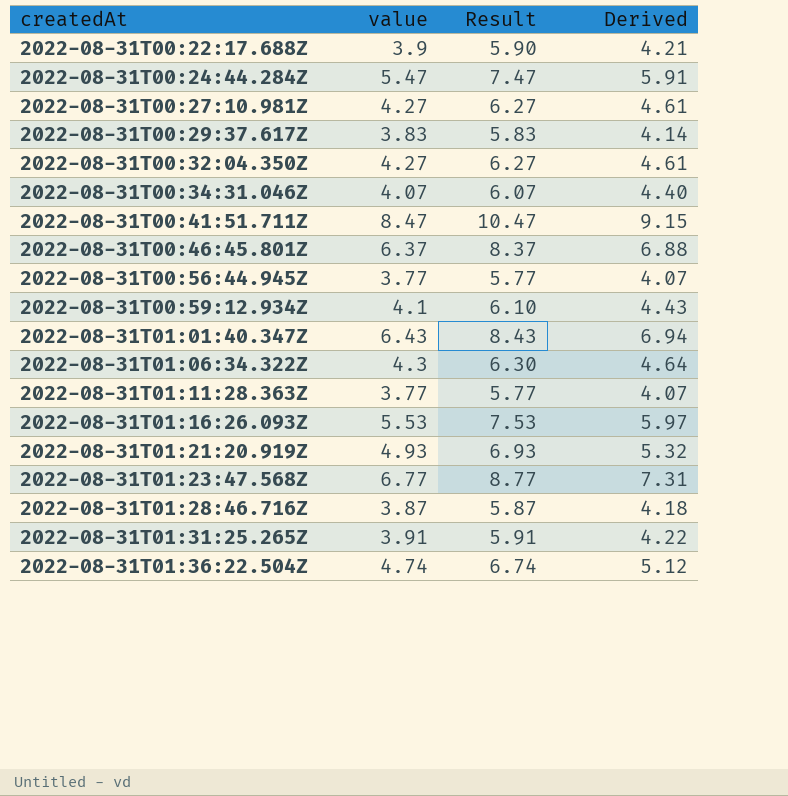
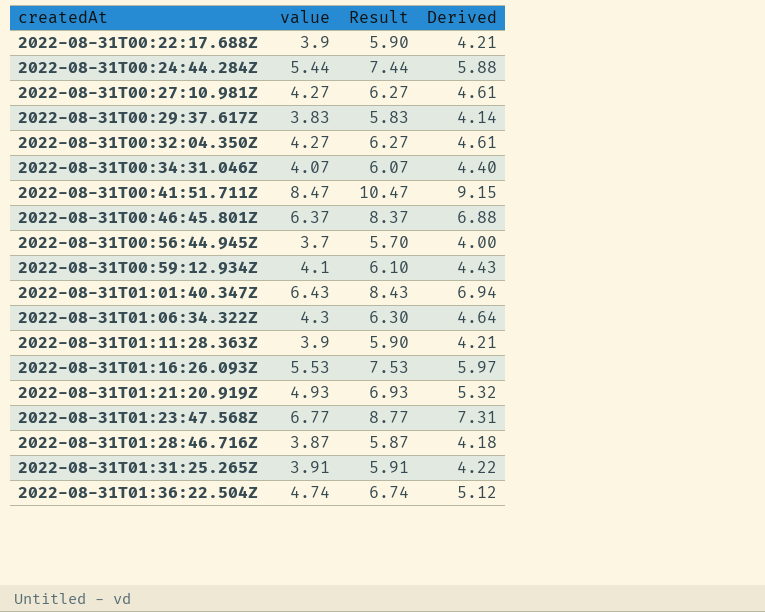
2022-08-31T00:24:44.284Z | value: 5.47 -> 5.44
2022-08-31T00:24:44.284Z | Result: 7.47 -> 7.44
2022-08-31T00:24:44.284Z | Derived: 5.91 -> 5.88
2022-08-31T00:56:44.945Z | value: 3.77 -> 3.7
2022-08-31T00:56:44.945Z | Result: 5.77 -> 5.70
2022-08-31T00:56:44.945Z | Derived: 4.07 -> 4.00
2022-08-31T01:11:28.363Z | value: 3.77 -> 3.9
2022-08-31T01:11:28.363Z | Result: 5.77 -> 5.90
2022-08-31T01:11:28.363Z | Derived: 4.07 -> 4.21

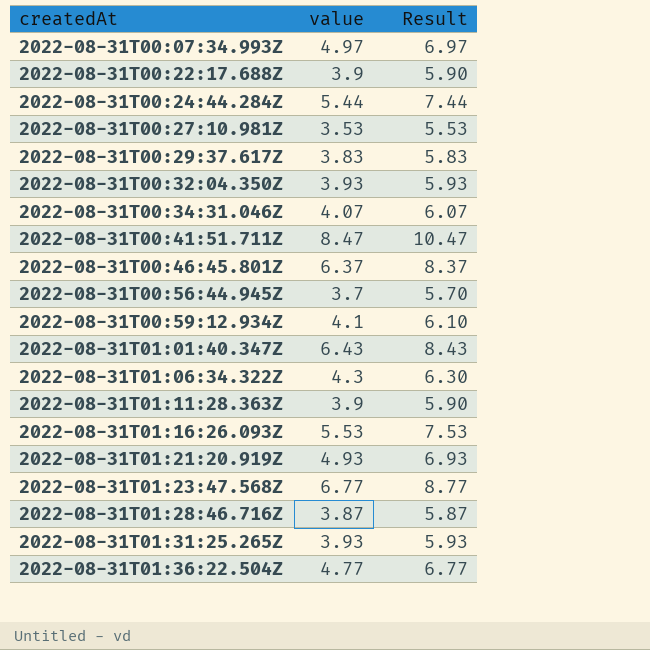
column Derived | formula: [value] * 1.08 -> none
row 2022-08-31T00:07:34.993Z: none -> 4.97 | 6.97
2022-08-31T00:27:10.981Z | value: 4.27 -> 3.53
2022-08-31T00:27:10.981Z | Result: 6.27 -> 5.53
2022-08-31T00:32:04.350Z | value: 4.27 -> 3.93
2022-08-31T00:32:04.350Z | Result: 6.27 -> 5.93
2022-08-31T01:31:25.265Z | value: 3.91 -> 3.93
2022-08-31T01:31:25.265Z | Result: 5.91 -> 5.93
2022-08-31T01:36:22.504Z | value: 4.74 -> 4.77
2022-08-31T01:36:22.504Z | Result: 6.74 -> 6.77

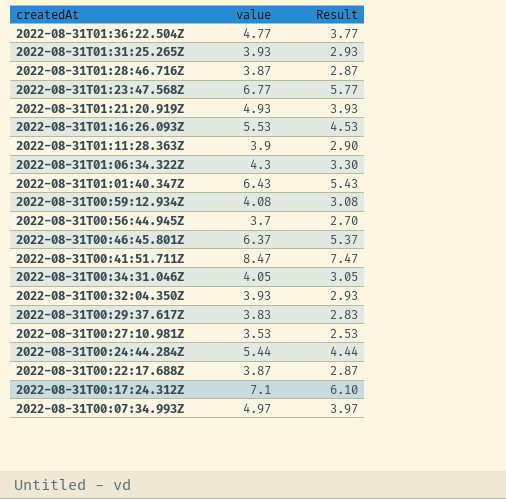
row order: createdAt ascending -> createdAt descending
column Result | formula: [value] + 2 -> [value] - 1
2022-08-31T00:59:12.934Z | value: 4.1 -> 4.08
2022-08-31T00:34:31.046Z | value: 4.07 -> 4.05
2022-08-31T00:22:17.688Z | value: 3.9 -> 3.87
row 2022-08-31T00:17:24.312Z: none -> 7.1 | 6.10

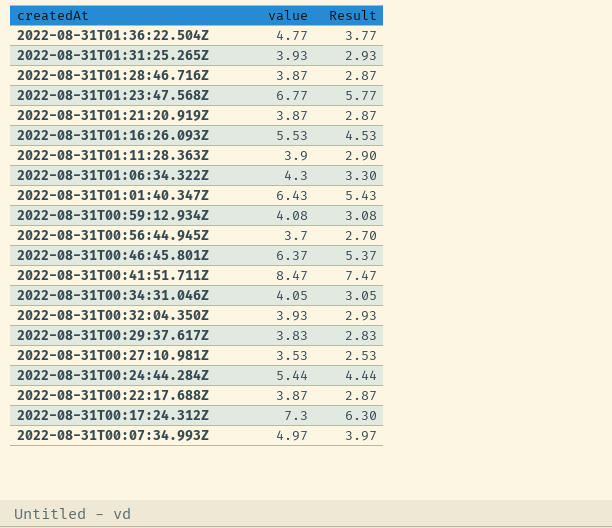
2022-08-31T01:21:20.919Z | value: 4.93 -> 3.87
2022-08-31T01:21:20.919Z | Result: 3.93 -> 2.87
2022-08-31T00:17:24.312Z | value: 7.1 -> 7.3
2022-08-31T00:17:24.312Z | Result: 6.10 -> 6.30

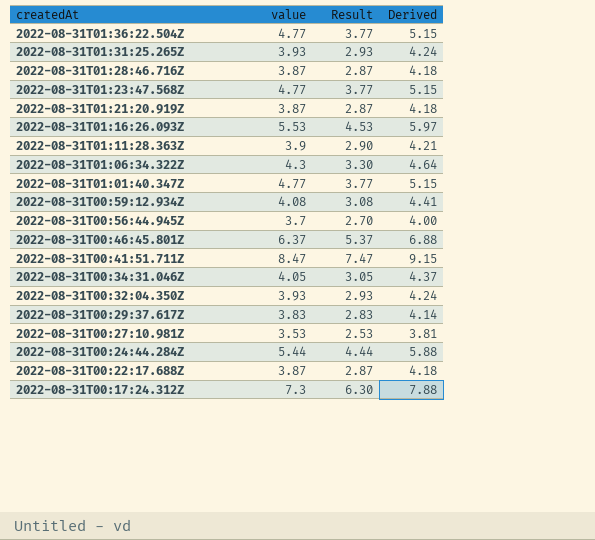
column Derived | formula: none -> [value] * 1.08
row 2022-08-31T00:07:34.993Z: 4.97 | 3.97 -> none
2022-08-31T01:23:47.568Z | value: 6.77 -> 4.77
2022-08-31T01:23:47.568Z | Result: 5.77 -> 3.77
2022-08-31T01:01:40.347Z | value: 6.43 -> 4.77
2022-08-31T01:01:40.347Z | Result: 5.43 -> 3.77

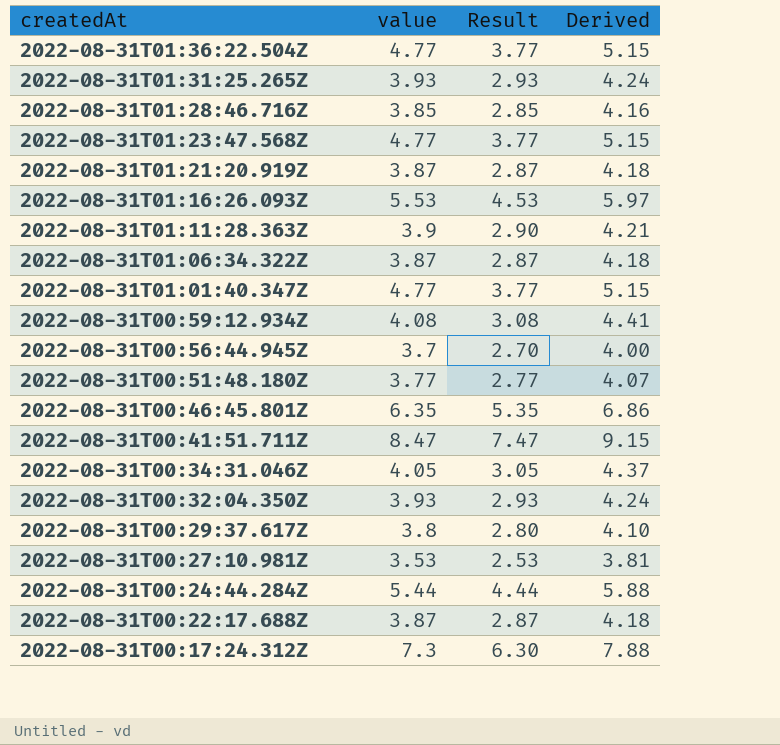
2022-08-31T01:28:46.716Z | value: 3.87 -> 3.85
2022-08-31T01:28:46.716Z | Result: 2.87 -> 2.85
2022-08-31T01:28:46.716Z | Derived: 4.18 -> 4.16
2022-08-31T01:06:34.322Z | value: 4.3 -> 3.87
2022-08-31T01:06:34.322Z | Result: 3.30 -> 2.87
2022-08-31T01:06:34.322Z | Derived: 4.64 -> 4.18
row 2022-08-31T00:51:48.180Z: none -> 3.77 | 2.77 | 4.07
2022-08-31T00:46:45.801Z | value: 6.37 -> 6.35
2022-08-31T00:46:45.801Z | Result: 5.37 -> 5.35
2022-08-31T00:46:45.801Z | Derived: 6.88 -> 6.86
2022-08-31T00:29:37.617Z | value: 3.83 -> 3.8
2022-08-31T00:29:37.617Z | Result: 2.83 -> 2.80
2022-08-31T00:29:37.617Z | Derived: 4.14 -> 4.10

